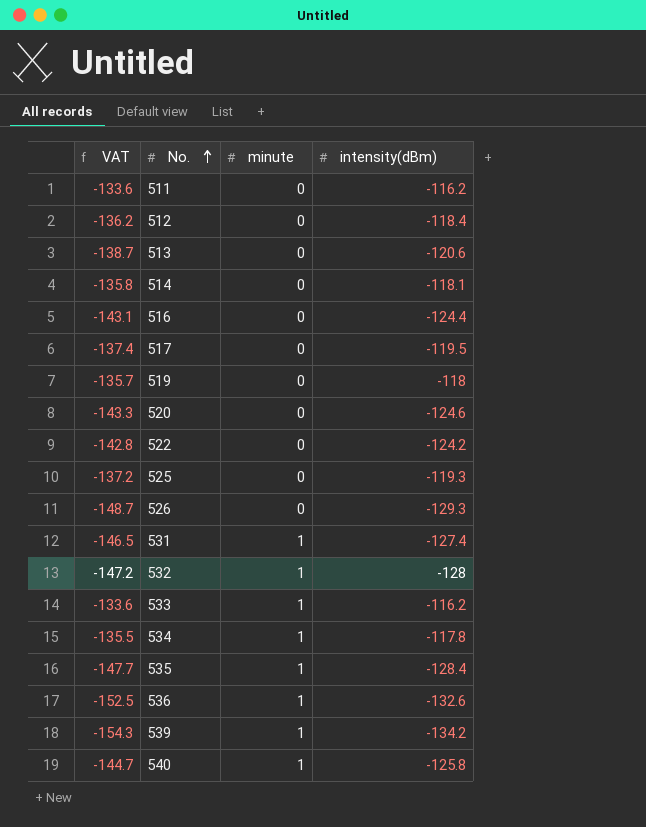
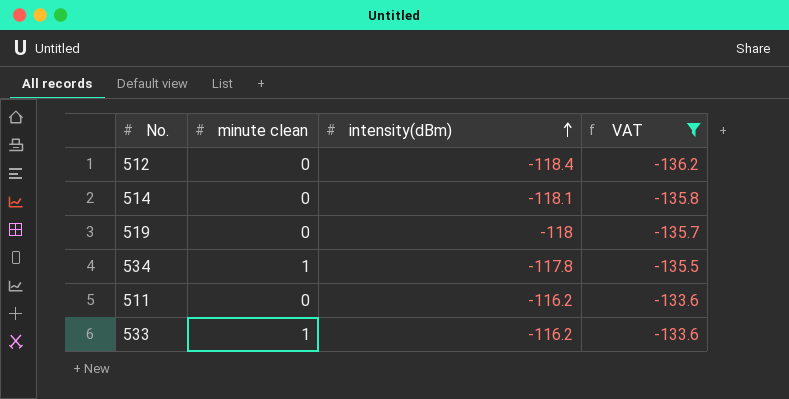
filter: none -> VAT >= -136.2
row order: No. ascending -> intensity(dBm) ascending
column name: minute -> minute clean
column VAT | position: 1 -> 4

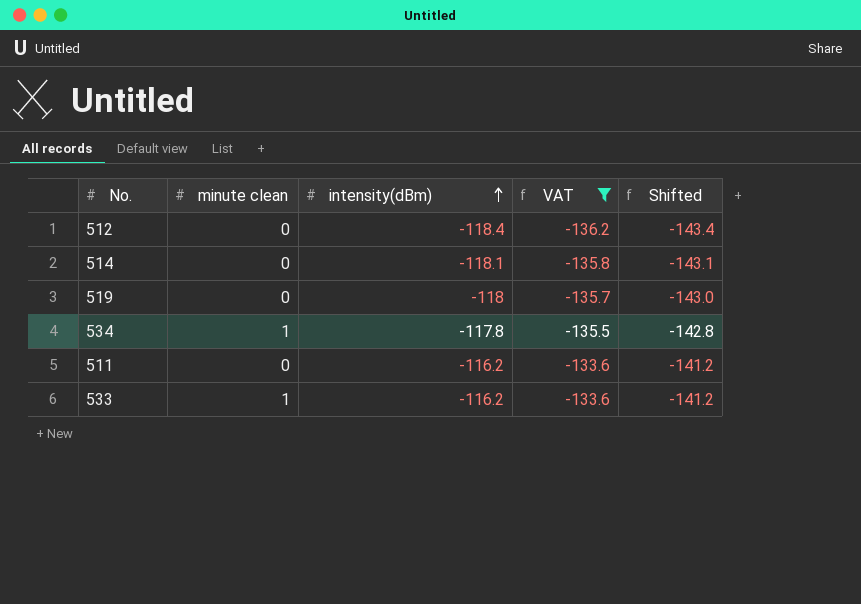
column Shifted | formula: none -> [intensity(dBm)] - 25

